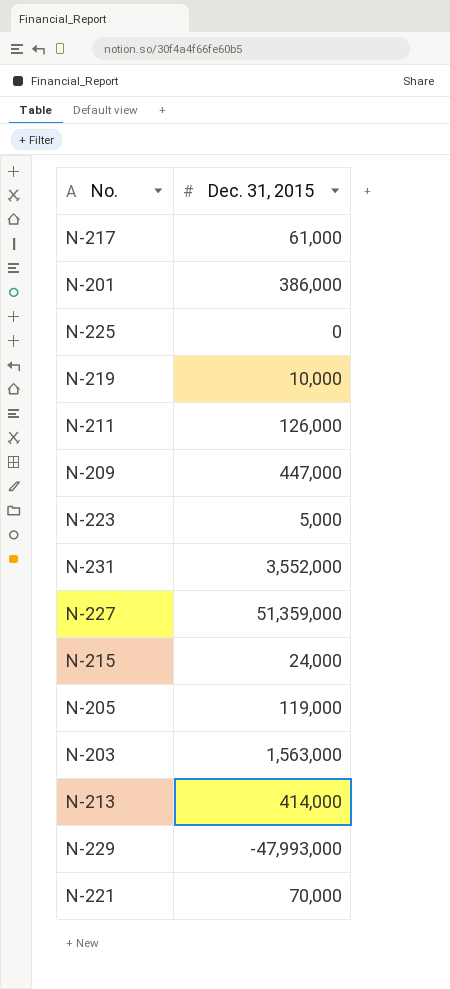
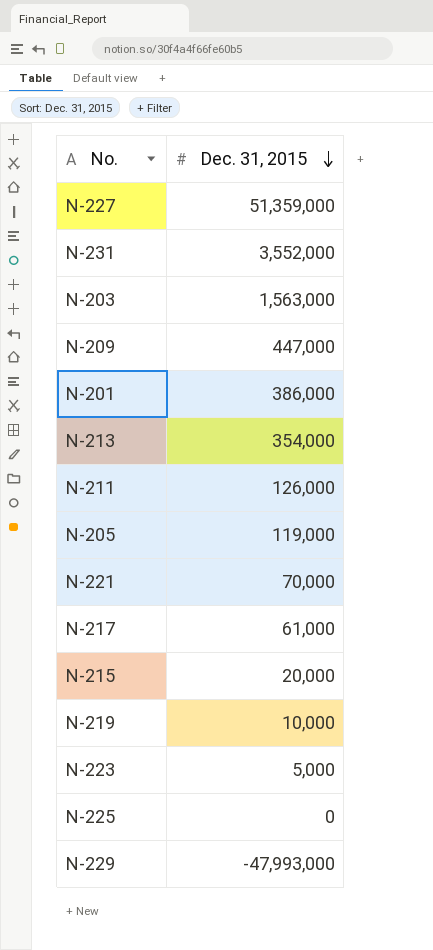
row order: none -> Dec. 31, 2015 descending
N-213 | Dec. 31, 2015: 414,000 -> 354,000
N-215 | Dec. 31, 2015: 24,000 -> 20,000

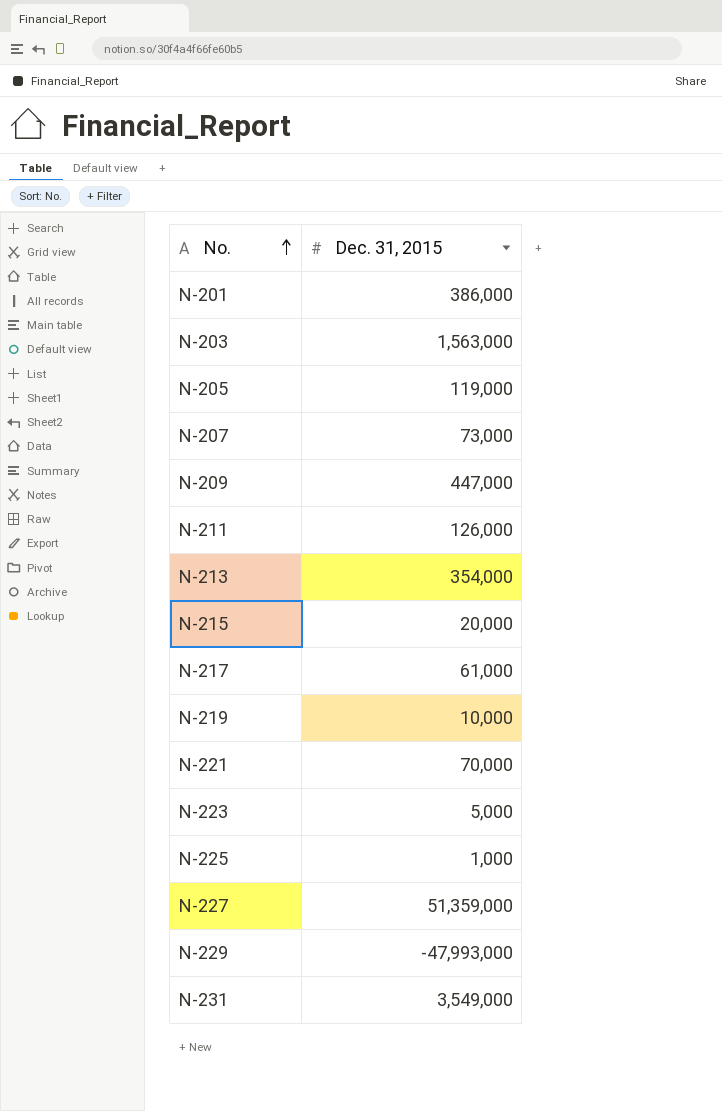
row order: Dec. 31, 2015 descending -> No. ascending
row N-207: none -> 73,000
N-225 | Dec. 31, 2015: 0 -> 1,000
N-231 | Dec. 31, 2015: 3,552,000 -> 3,549,000

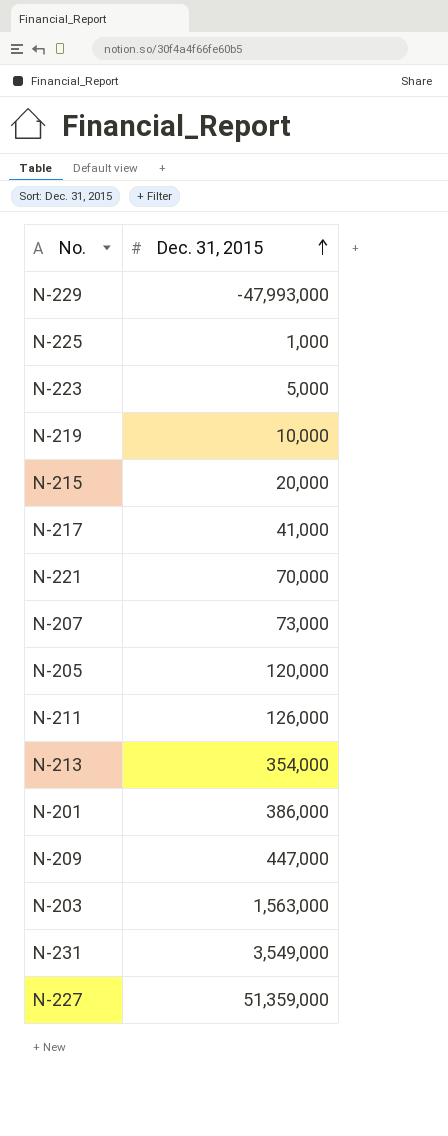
row order: No. ascending -> Dec. 31, 2015 ascending
N-217 | Dec. 31, 2015: 61,000 -> 41,000
N-205 | Dec. 31, 2015: 119,000 -> 120,000

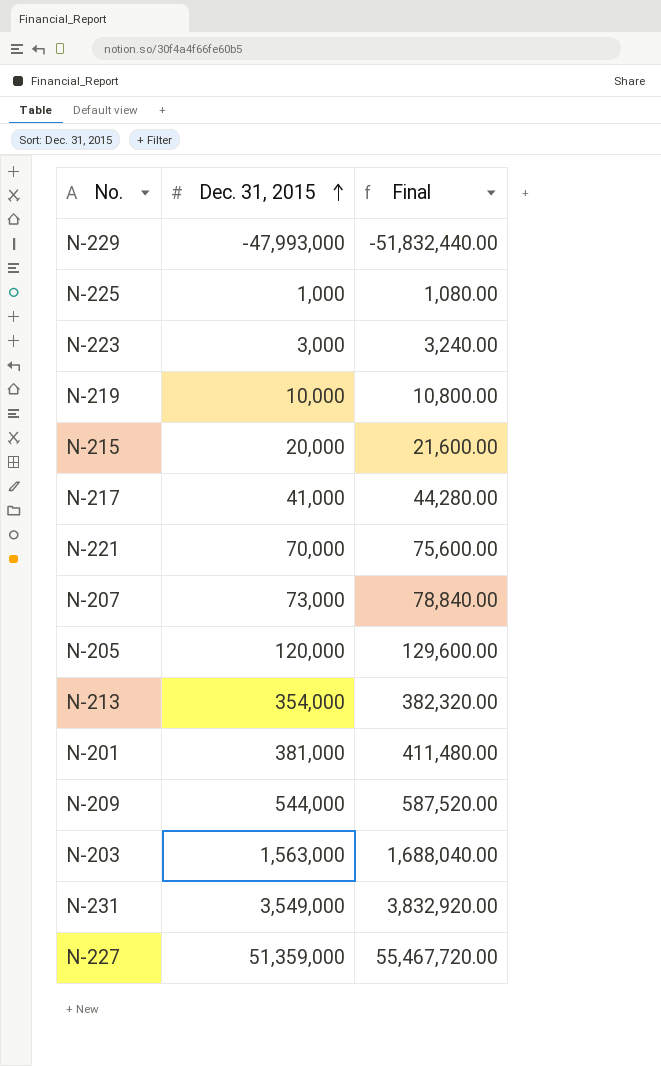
column Final | formula: none -> [Dec. 31, 2015] * 1.08
row N-211: 126,000 -> none
N-223 | Dec. 31, 2015: 5,000 -> 3,000
N-201 | Dec. 31, 2015: 386,000 -> 381,000
N-209 | Dec. 31, 2015: 447,000 -> 544,000

